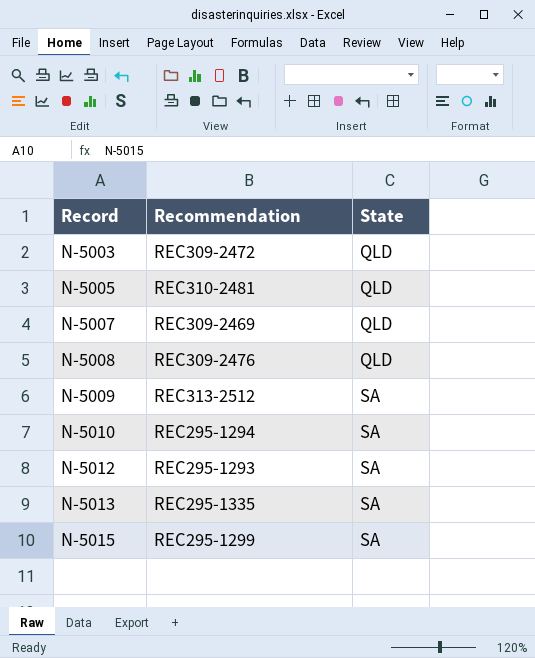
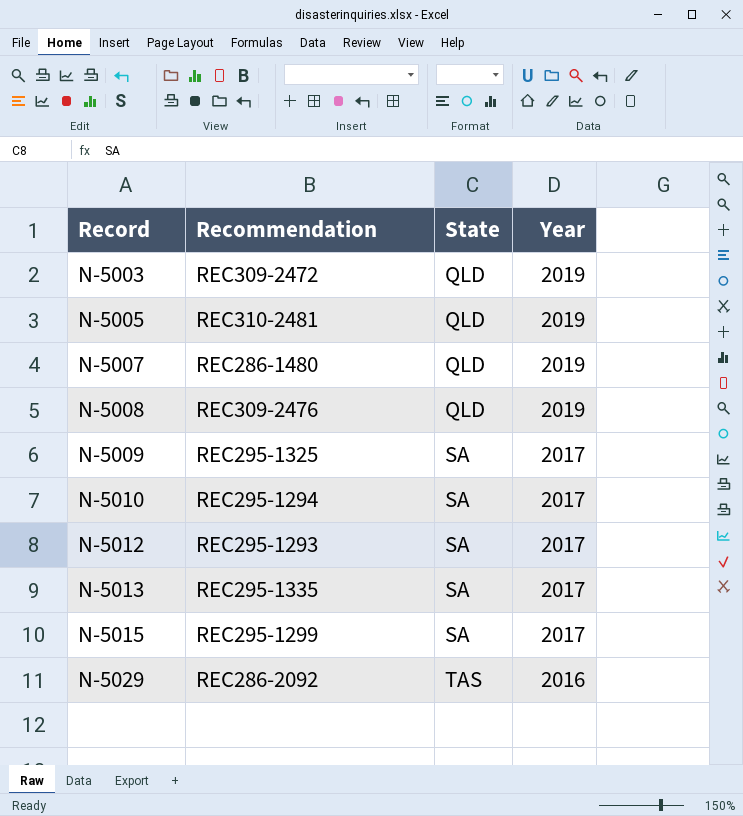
column Year | position: none -> 4
N-5007 | Recommendation: REC309-2469 -> REC286-1480
N-5009 | Recommendation: REC313-2512 -> REC295-1325
row N-5029: none -> REC286-2092 | TAS | 2016

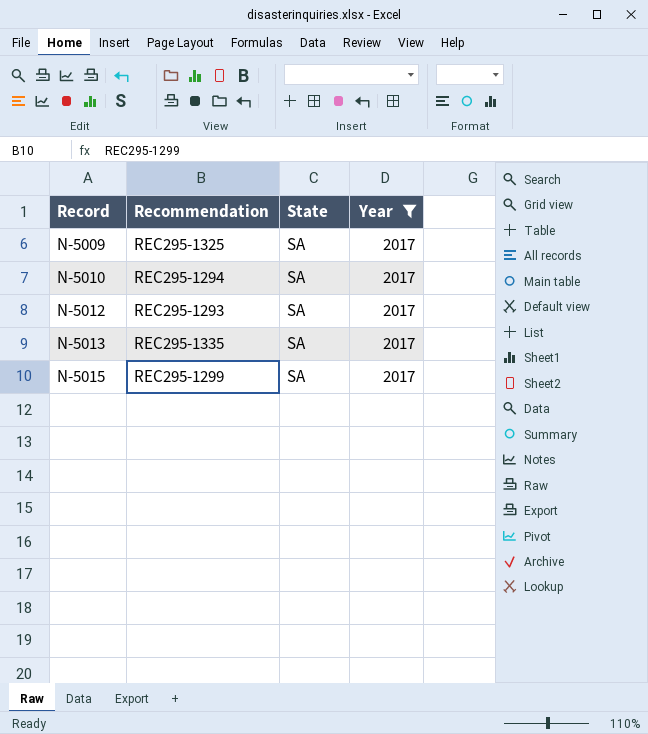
filter: none -> Year = 2017

